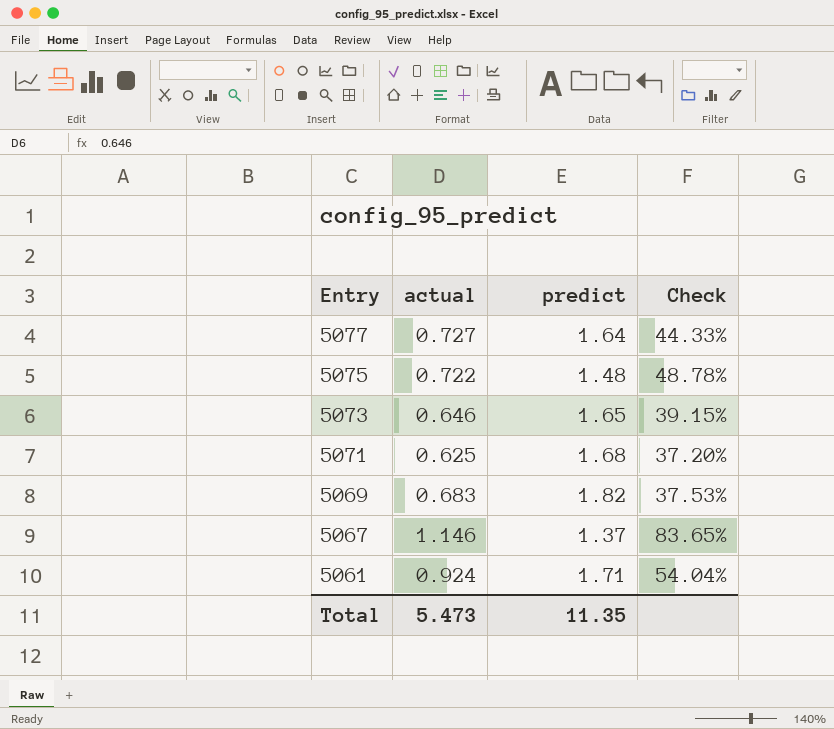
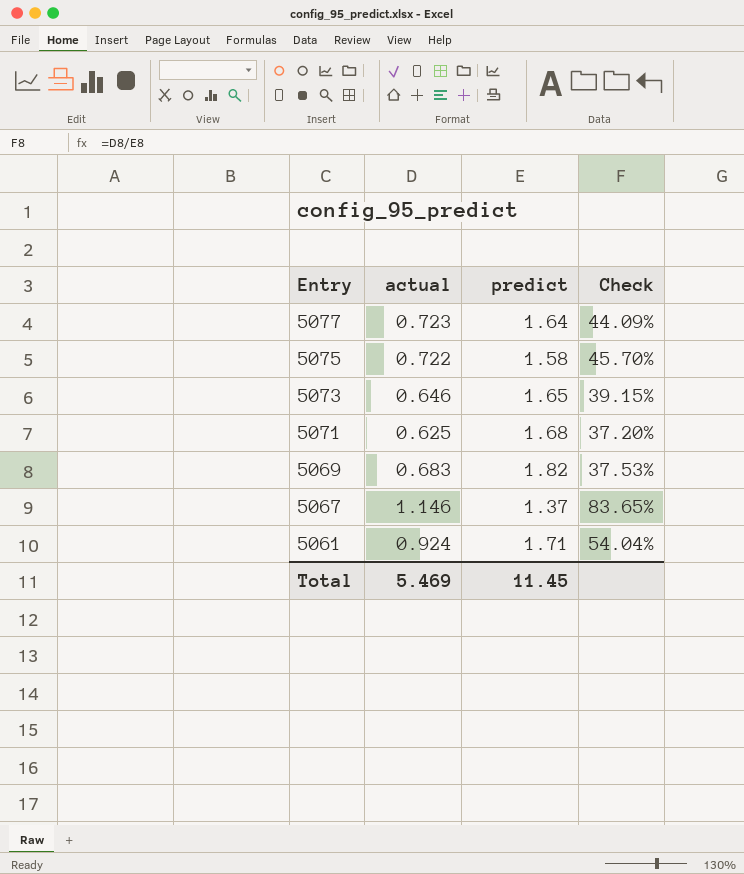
5077 | actual: 0.727 -> 0.723
5077 | Check: 44.33% -> 44.09%
5075 | predict: 1.48 -> 1.58
5075 | Check: 48.78% -> 45.70%
Total | actual: 5.473 -> 5.469
Total | predict: 11.35 -> 11.45

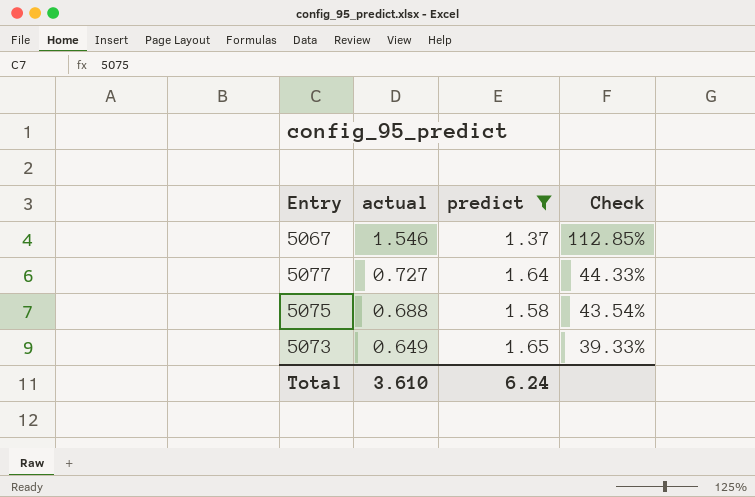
filter: none -> predict <= 1.65
row order: Entry descending -> actual descending
5067 | actual: 1.146 -> 1.546
5067 | Check: 83.65% -> 112.85%
5077 | actual: 0.723 -> 0.727
5077 | Check: 44.09% -> 44.33%
5075 | actual: 0.722 -> 0.688
5075 | Check: 45.70% -> 43.54%
5073 | actual: 0.646 -> 0.649
5073 | Check: 39.15% -> 39.33%
Total | actual: 5.469 -> 3.610
Total | predict: 11.45 -> 6.24

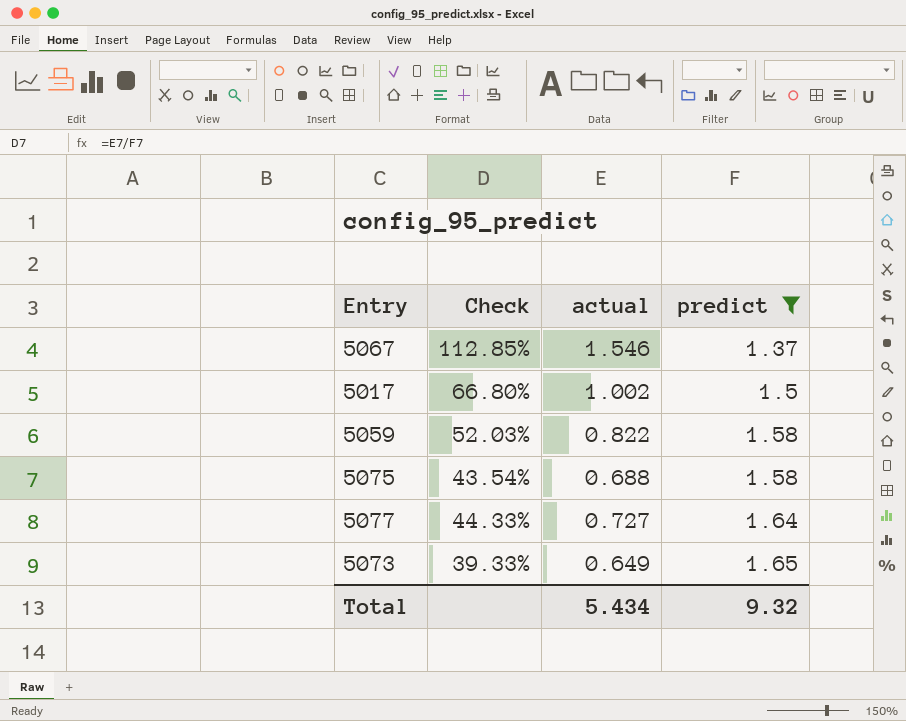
row order: actual descending -> predict ascending
column Check | position: 4 -> 2
row 5017: none -> 66.80% | 1.002 | 1.5
row 5059: none -> 52.03% | 0.822 | 1.58
Total | actual: 3.610 -> 5.434
Total | predict: 6.24 -> 9.32

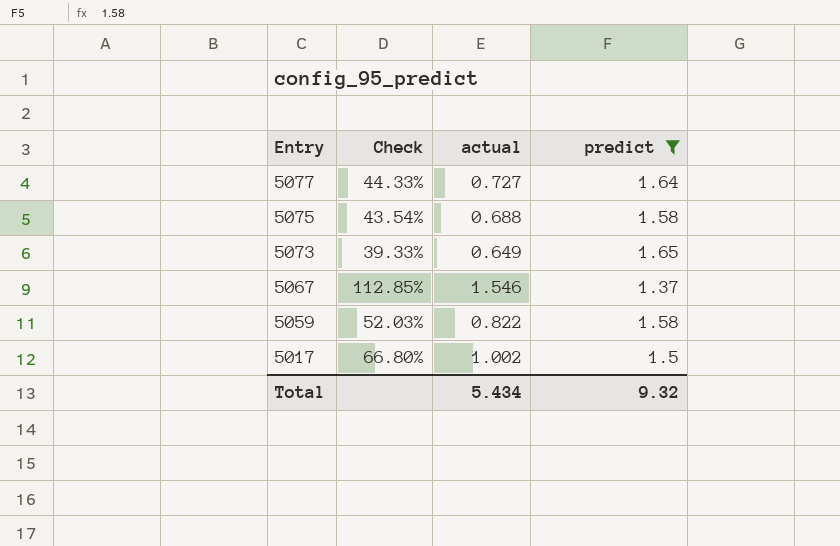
row order: predict ascending -> Entry descending

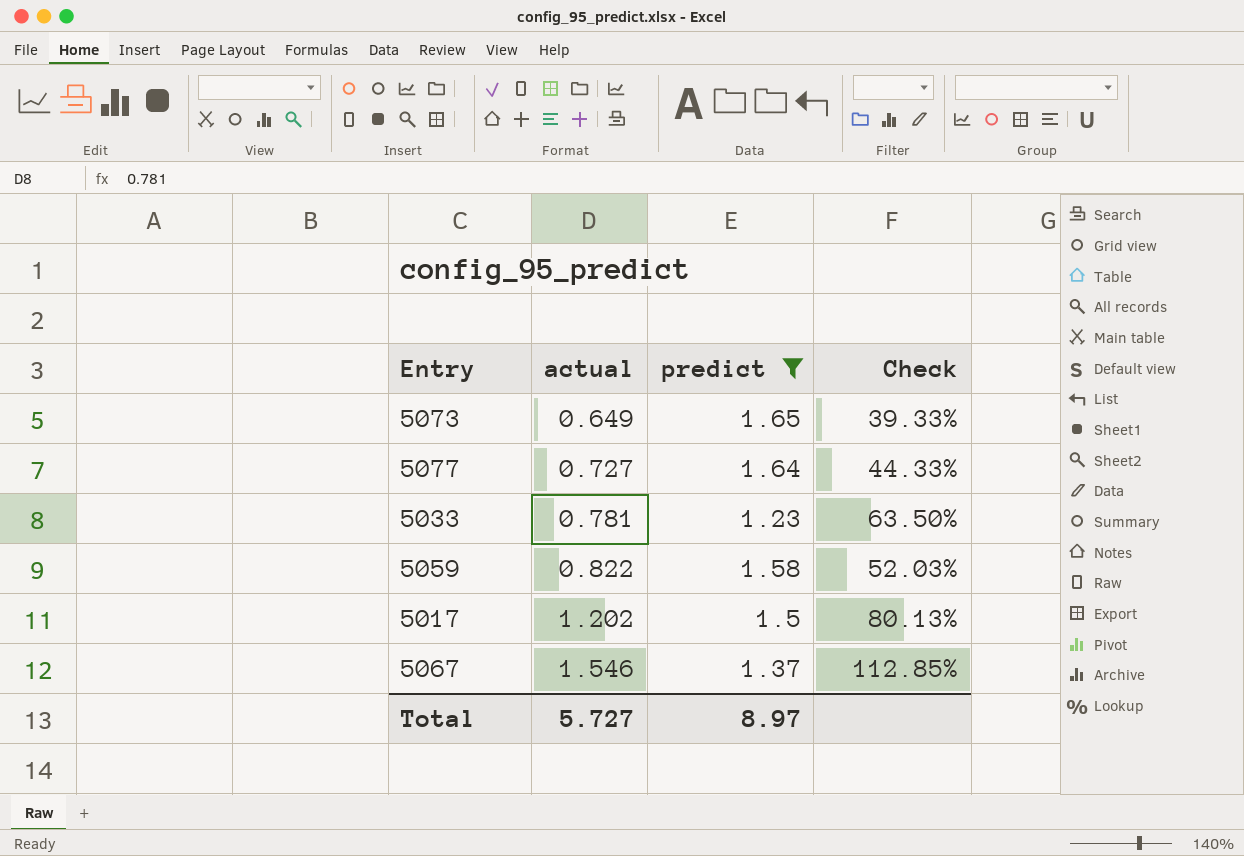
row order: Entry descending -> actual ascending
column Check | position: 2 -> 4
row 5075: 43.54% | 0.688 | 1.58 -> none
row 5033: none -> 0.781 | 1.23 | 63.50%
5017 | actual: 1.002 -> 1.202
5017 | Check: 66.80% -> 80.13%
Total | actual: 5.434 -> 5.727
Total | predict: 9.32 -> 8.97

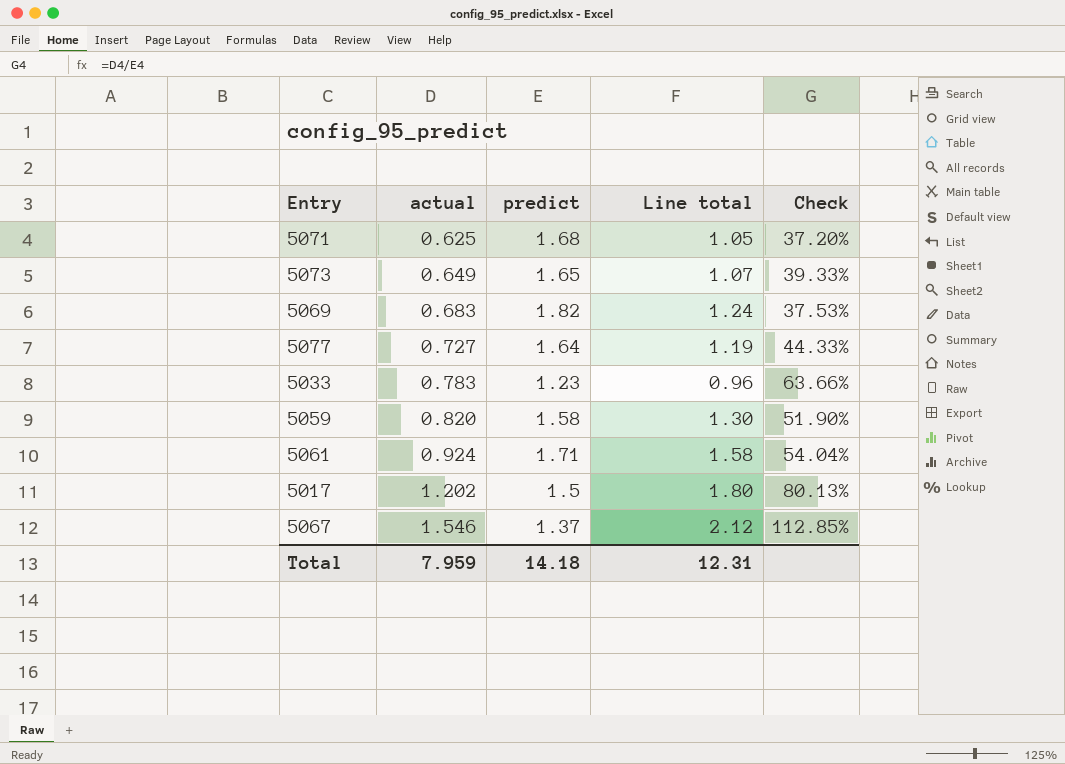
filter: predict <= 1.65 -> none
column Line total | formula: none -> [actual] * [predict]
5033 | actual: 0.781 -> 0.783
5033 | Check: 63.50% -> 63.66%
5059 | actual: 0.822 -> 0.820
5059 | Check: 52.03% -> 51.90%
Total | actual: 5.727 -> 7.959
Total | predict: 8.97 -> 14.18

